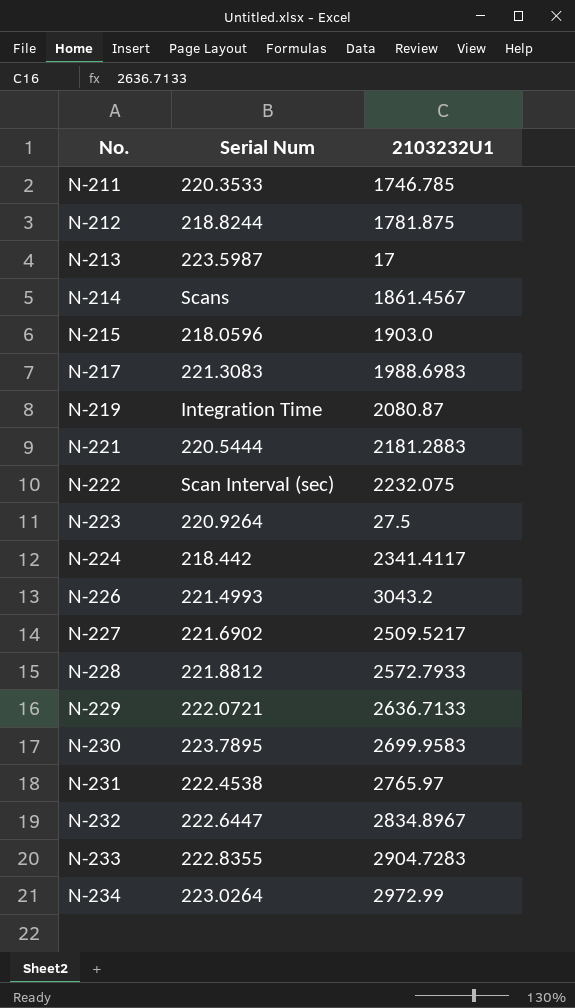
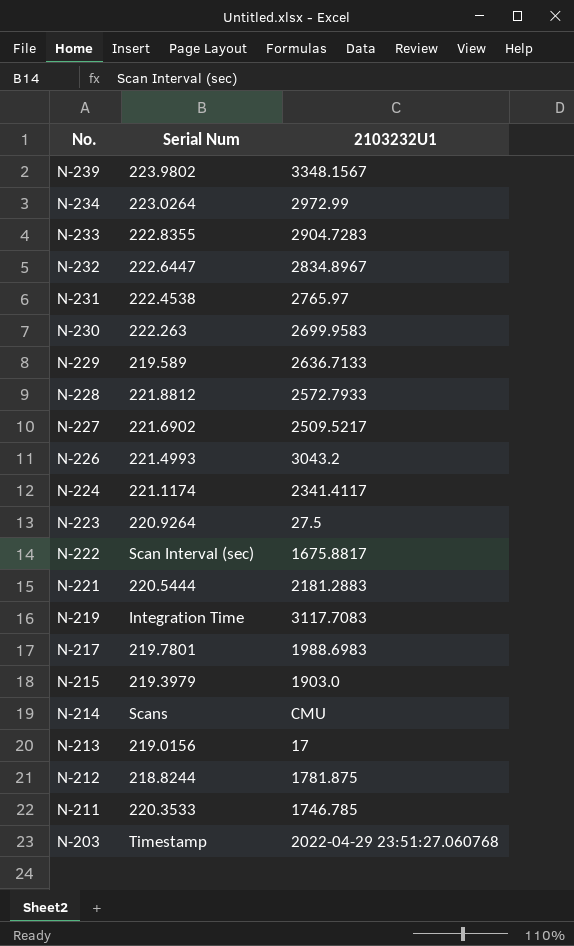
row order: No. ascending -> No. descending
row N-239: none -> 223.9802 | 3348.1567
N-230 | Serial Num: 223.7895 -> 222.263
N-229 | Serial Num: 222.0721 -> 219.589
N-224 | Serial Num: 218.442 -> 221.1174
N-222 | 2103232U1: 2232.075 -> 1675.8817
N-219 | 2103232U1: 2080.87 -> 3117.7083
N-217 | Serial Num: 221.3083 -> 219.7801
N-215 | Serial Num: 218.0596 -> 219.3979
N-214 | 2103232U1: 1861.4567 -> CMU
N-213 | Serial Num: 223.5987 -> 219.0156
row N-203: none -> Timestamp | 2022-04-29 23:51:27.060768

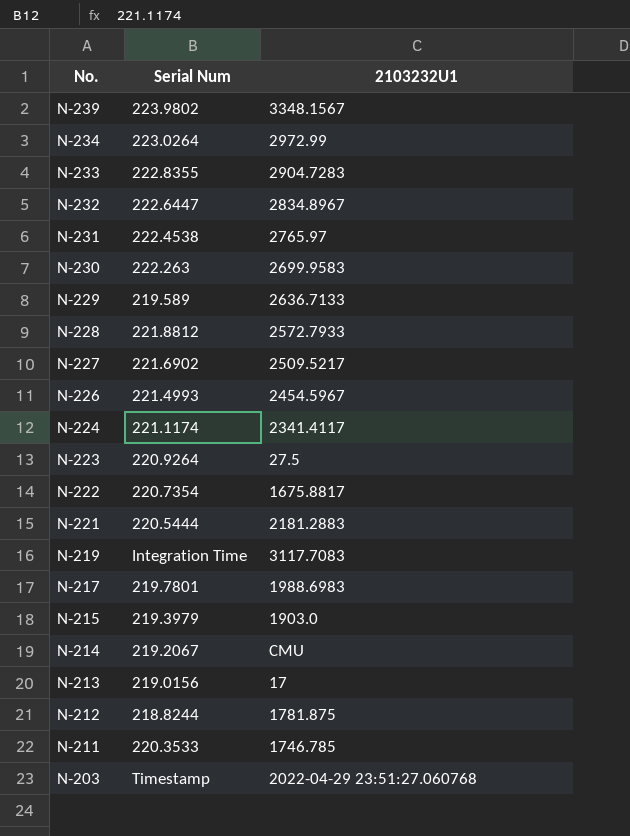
N-226 | 2103232U1: 3043.2 -> 2454.5967
N-222 | Serial Num: Scan Interval (sec) -> 220.7354
N-214 | Serial Num: Scans -> 219.2067

